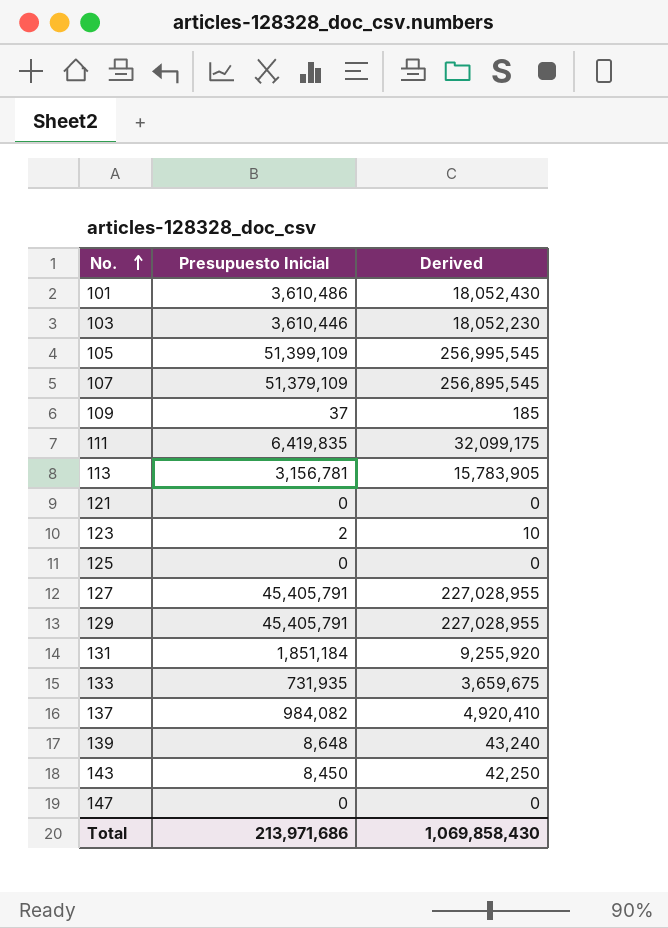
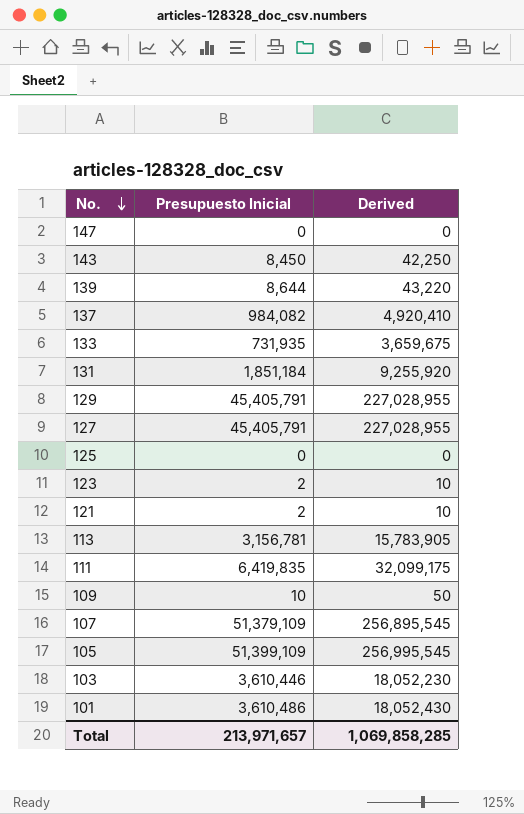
row order: No. ascending -> No. descending
139 | Presupuesto Inicial: 8,648 -> 8,644
139 | Derived: 43,240 -> 43,220
121 | Presupuesto Inicial: 0 -> 2
121 | Derived: 0 -> 10
109 | Presupuesto Inicial: 37 -> 10
109 | Derived: 185 -> 50
Total | Presupuesto Inicial: 213,971,686 -> 213,971,657
Total | Derived: 1,069,858,430 -> 1,069,858,285

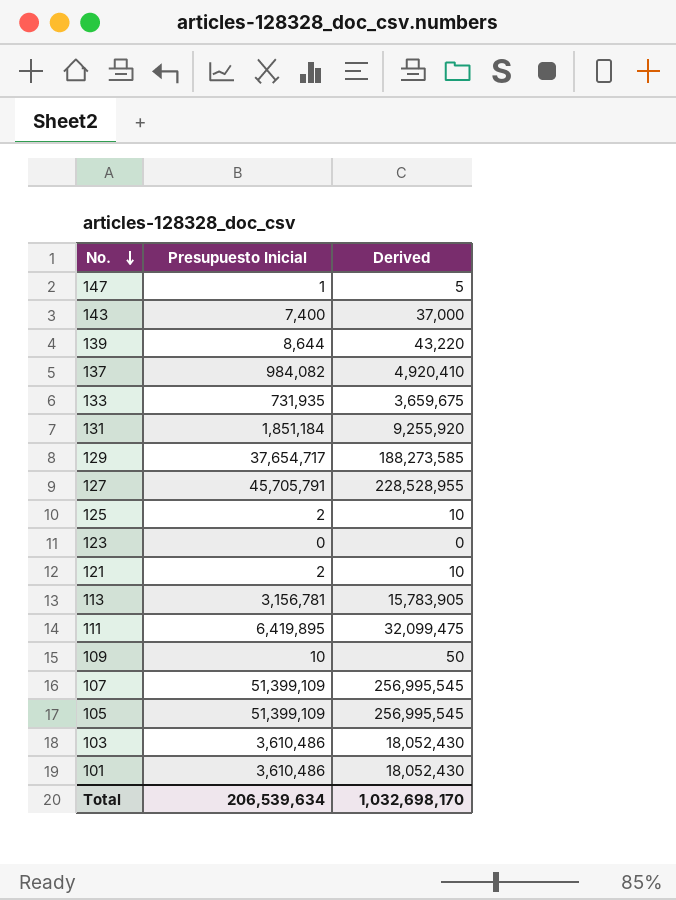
147 | Presupuesto Inicial: 0 -> 1
147 | Derived: 0 -> 5
143 | Presupuesto Inicial: 8,450 -> 7,400
143 | Derived: 42,250 -> 37,000
129 | Presupuesto Inicial: 45,405,791 -> 37,654,717
129 | Derived: 227,028,955 -> 188,273,585
127 | Presupuesto Inicial: 45,405,791 -> 45,705,791
127 | Derived: 227,028,955 -> 228,528,955
125 | Presupuesto Inicial: 0 -> 2
125 | Derived: 0 -> 10
123 | Presupuesto Inicial: 2 -> 0
123 | Derived: 10 -> 0
111 | Presupuesto Inicial: 6,419,835 -> 6,419,895
111 | Derived: 32,099,175 -> 32,099,475
107 | Presupuesto Inicial: 51,379,109 -> 51,399,109
107 | Derived: 256,895,545 -> 256,995,545
103 | Presupuesto Inicial: 3,610,446 -> 3,610,486
103 | Derived: 18,052,230 -> 18,052,430
Total | Presupuesto Inicial: 213,971,657 -> 206,539,634
Total | Derived: 1,069,858,285 -> 1,032,698,170

